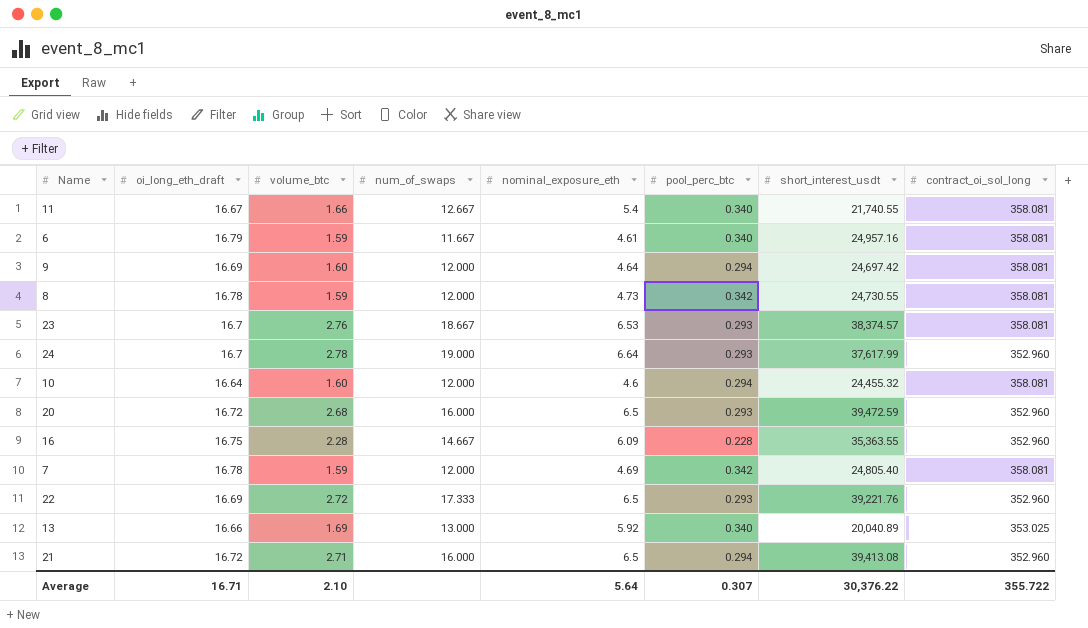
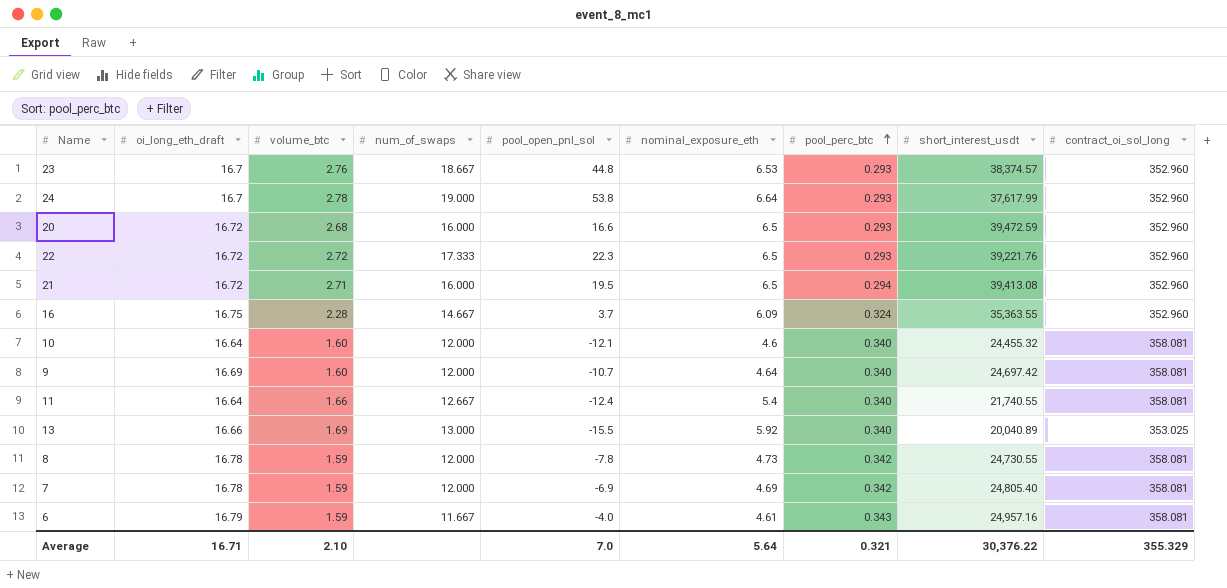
row order: none -> pool_perc_btc ascending
column pool_open_pnl_sol | position: none -> 5
23 | contract_oi_sol_long: 358.081 -> 352.960
22 | oi_long_eth_draft: 16.69 -> 16.72
16 | pool_perc_btc: 0.228 -> 0.324
10 | pool_perc_btc: 0.294 -> 0.340
9 | pool_perc_btc: 0.294 -> 0.340
11 | oi_long_eth_draft: 16.67 -> 16.64
6 | pool_perc_btc: 0.340 -> 0.343
Average | pool_perc_btc: 0.307 -> 0.321
Average | contract_oi_sol_long: 355.722 -> 355.329

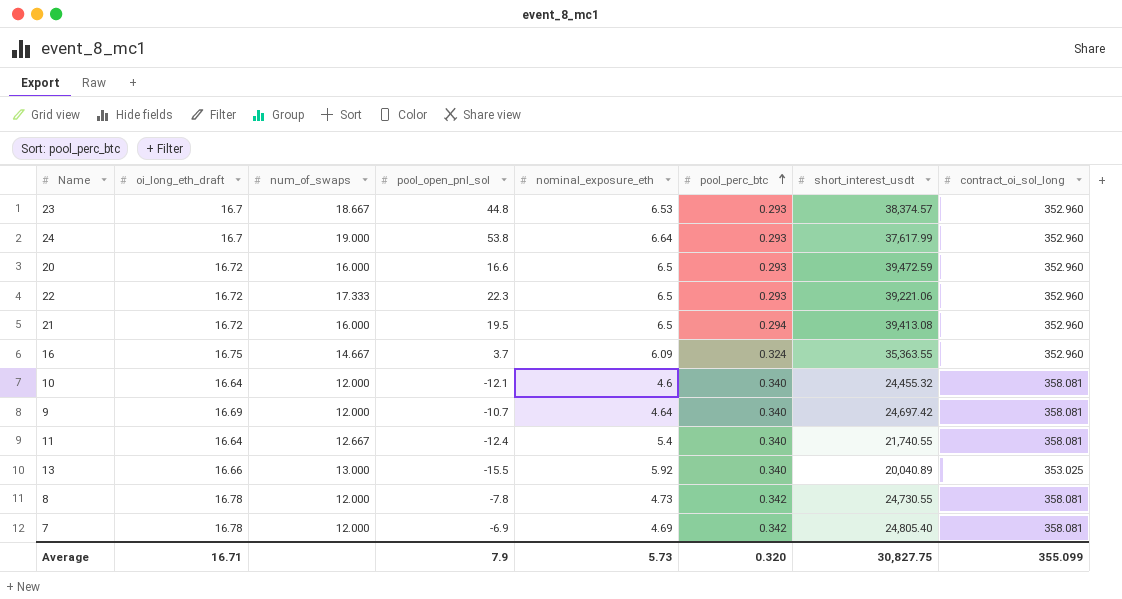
column volume_btc | position: 3 -> none
row 6: 16.79 | 1.59 | 11.667 | -4.0 | 4.61 | 0.343 | 24,957.16 | 358.081 -> none
22 | short_interest_usdt: 39,221.76 -> 39,221.06
Average | pool_open_pnl_sol: 7.0 -> 7.9
Average | nominal_exposure_eth: 5.64 -> 5.73
Average | pool_perc_btc: 0.321 -> 0.320
Average | short_interest_usdt: 30,376.22 -> 30,827.75
Average | contract_oi_sol_long: 355.329 -> 355.099

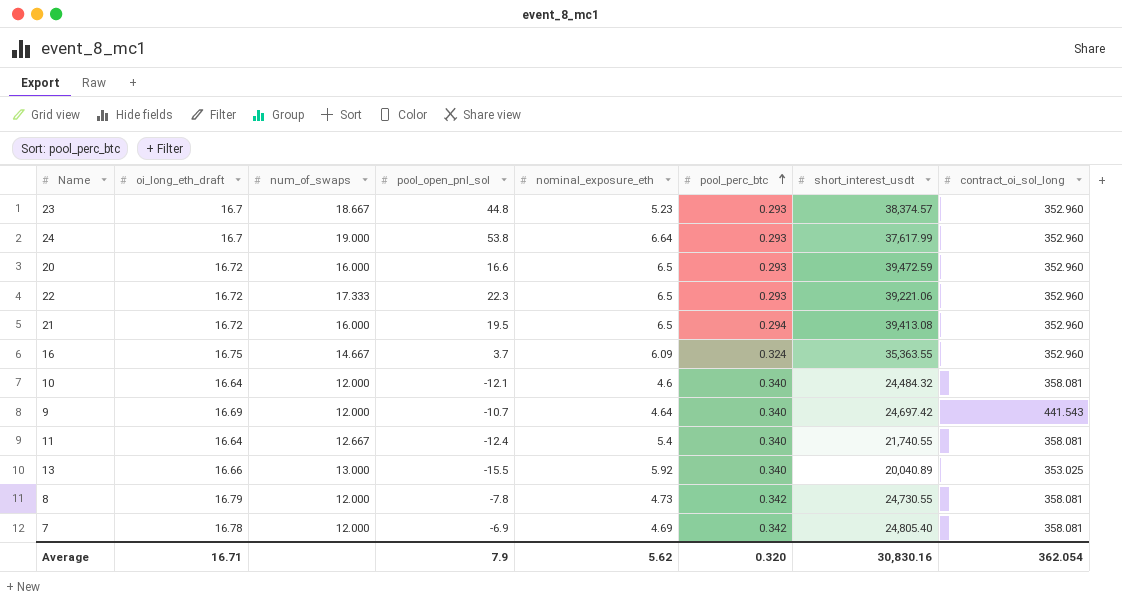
23 | nominal_exposure_eth: 6.53 -> 5.23
10 | short_interest_usdt: 24,455.32 -> 24,484.32
9 | contract_oi_sol_long: 358.081 -> 441.543
8 | oi_long_eth_draft: 16.78 -> 16.79
Average | nominal_exposure_eth: 5.73 -> 5.62
Average | short_interest_usdt: 30,827.75 -> 30,830.16
Average | contract_oi_sol_long: 355.099 -> 362.054

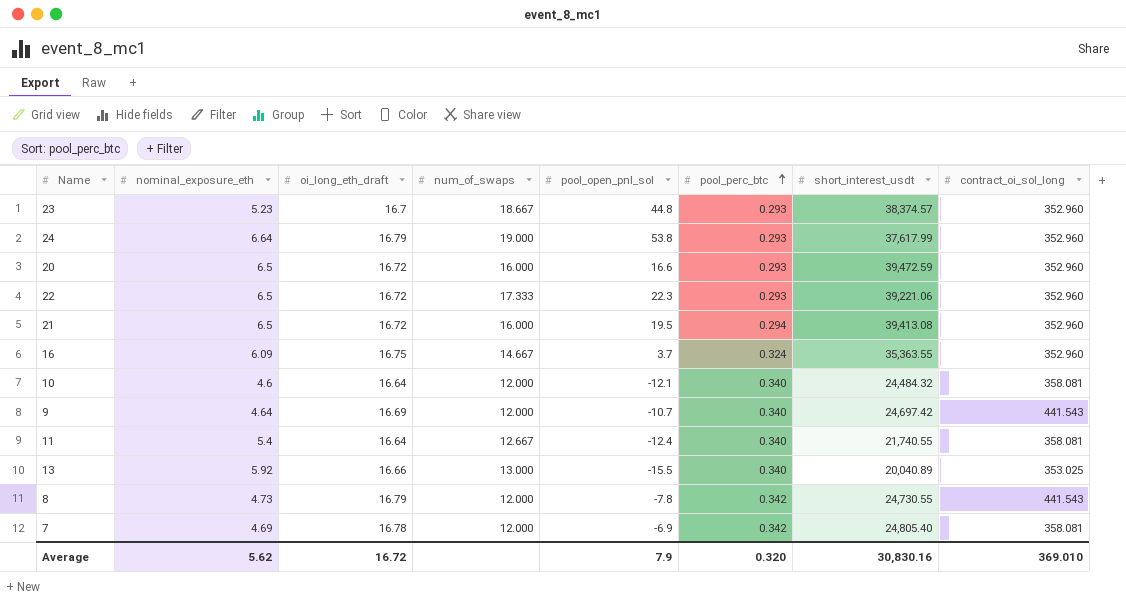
column nominal_exposure_eth | position: 5 -> 2
24 | oi_long_eth_draft: 16.7 -> 16.79
8 | contract_oi_sol_long: 358.081 -> 441.543
Average | oi_long_eth_draft: 16.71 -> 16.72
Average | contract_oi_sol_long: 362.054 -> 369.010

